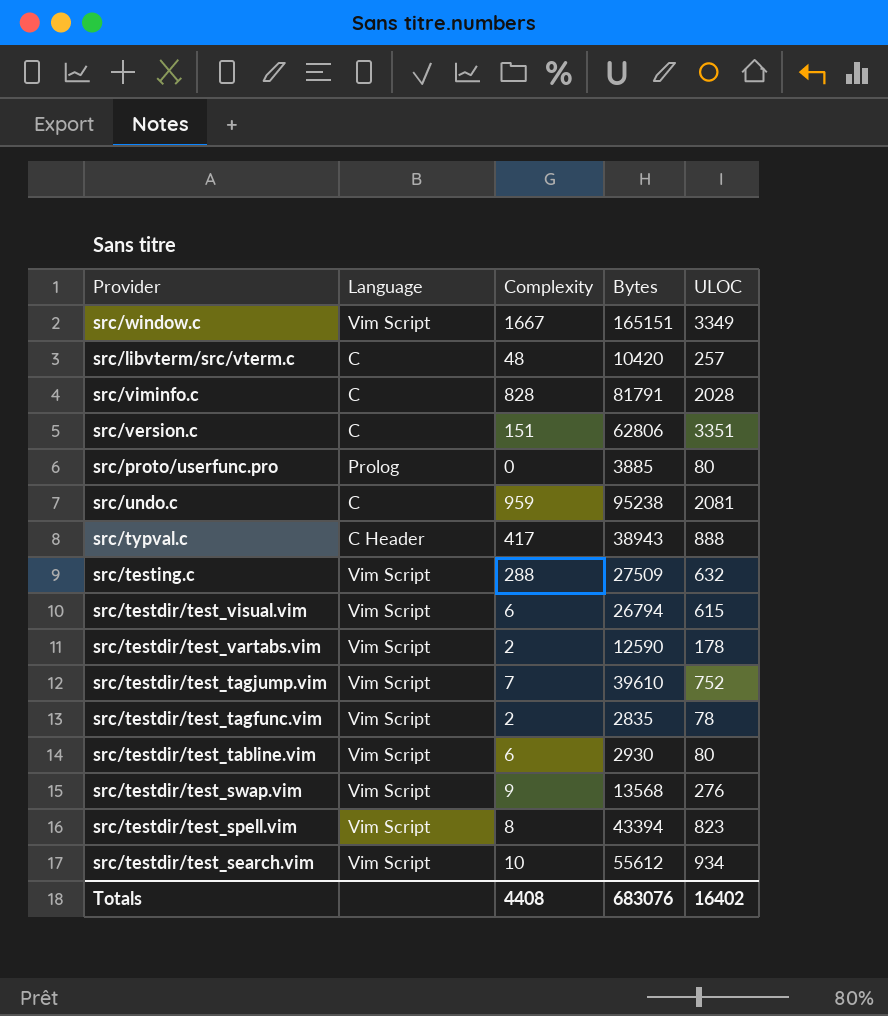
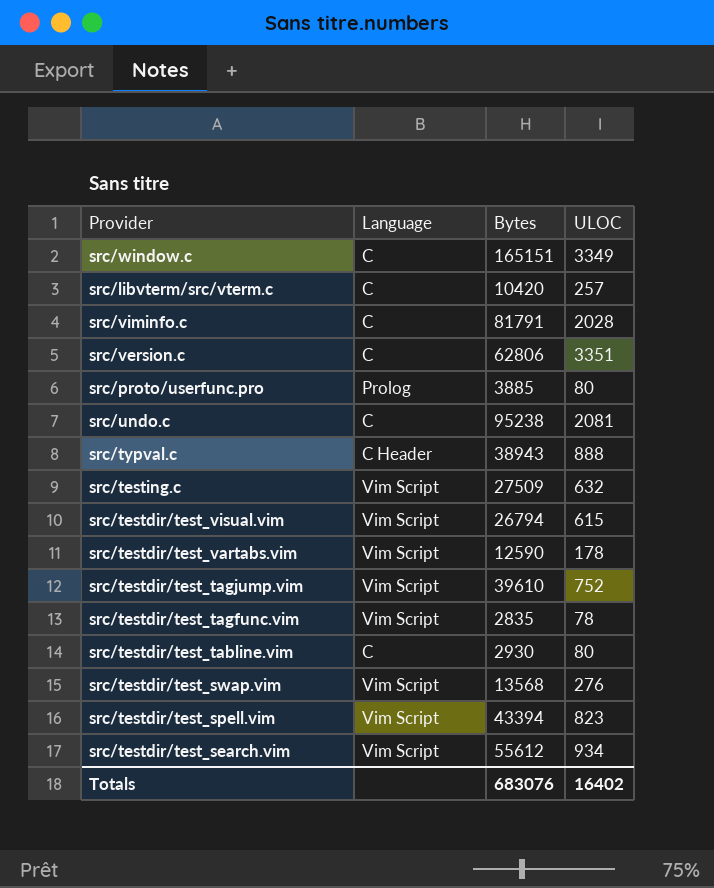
column Complexity | position: 3 -> none
src/window.c | Language: Vim Script -> C
src/testdir/test_tabline.vim | Language: Vim Script -> C

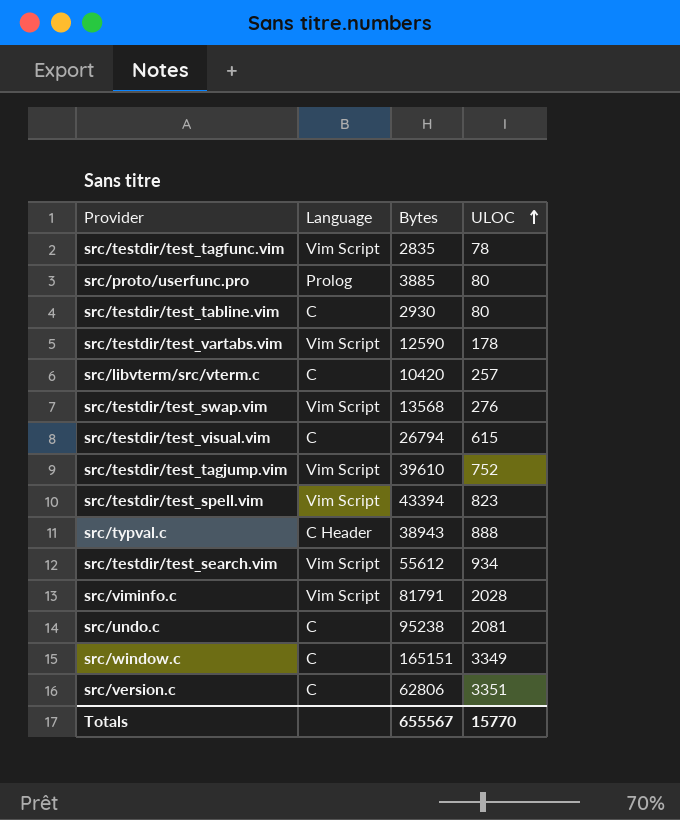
row order: none -> ULOC ascending
row src/testing.c: Vim Script | 27509 | 632 -> none
src/testdir/test_visual.vim | Language: Vim Script -> C
src/viminfo.c | Language: C -> Vim Script
Totals | Bytes: 683076 -> 655567
Totals | ULOC: 16402 -> 15770

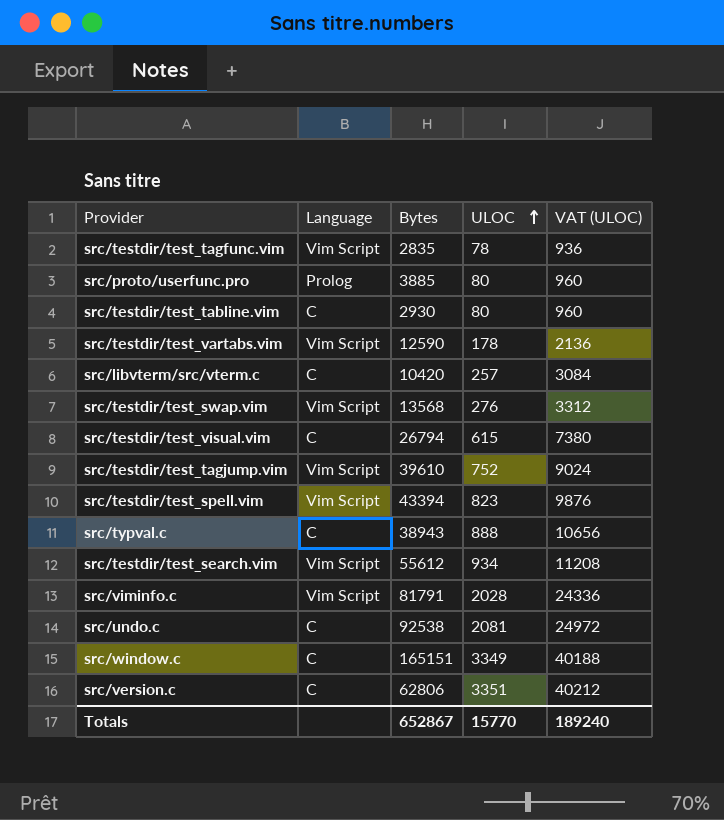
column VAT (ULOC) | formula: none -> [ULOC] * 12
src/typval.c | Language: C Header -> C
src/undo.c | Bytes: 95238 -> 92538
Totals | Bytes: 655567 -> 652867

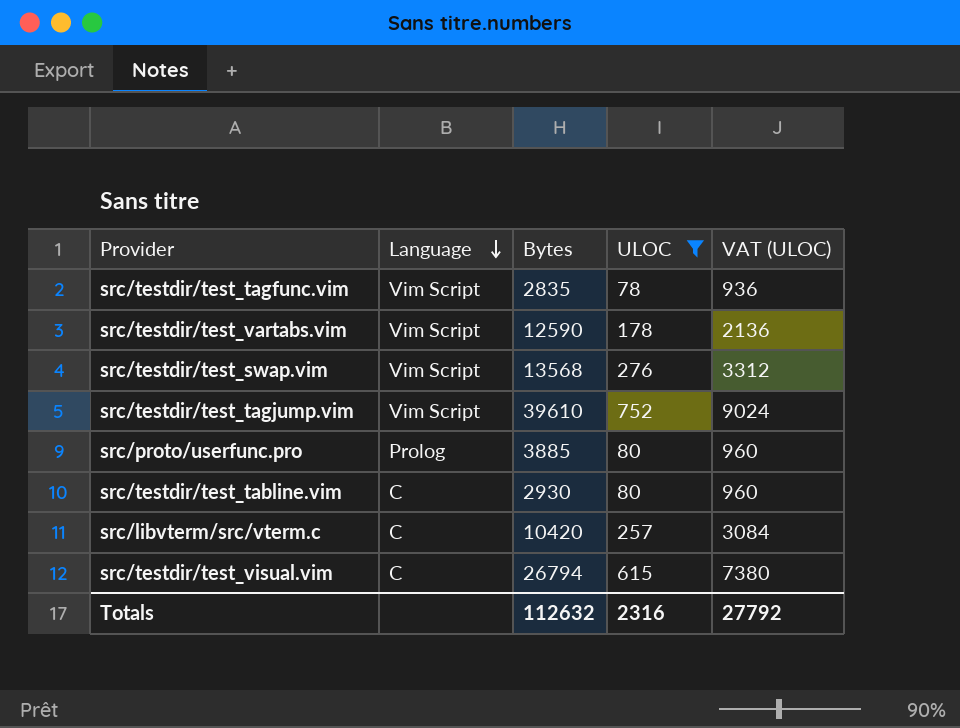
filter: none -> ULOC <= 752
row order: ULOC ascending -> Language descending
Totals | Bytes: 652867 -> 112632
Totals | ULOC: 15770 -> 2316
Totals | VAT (ULOC): 189240 -> 27792

